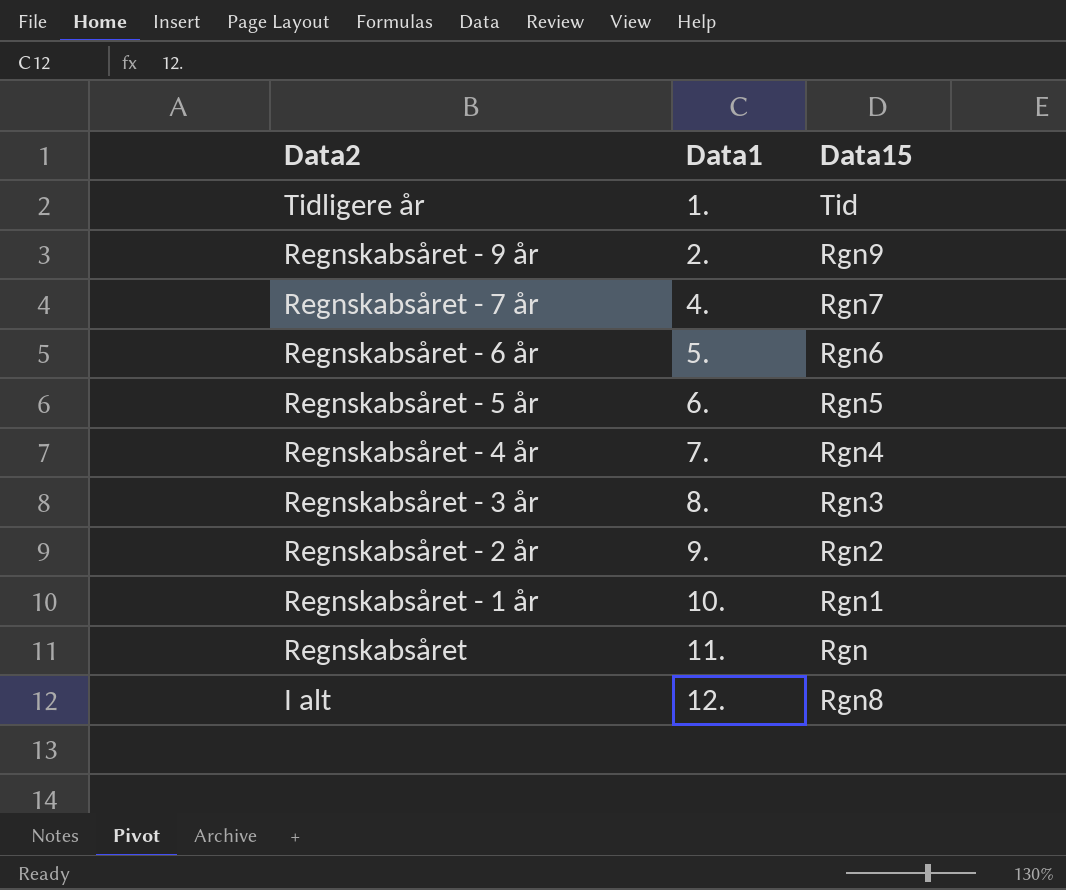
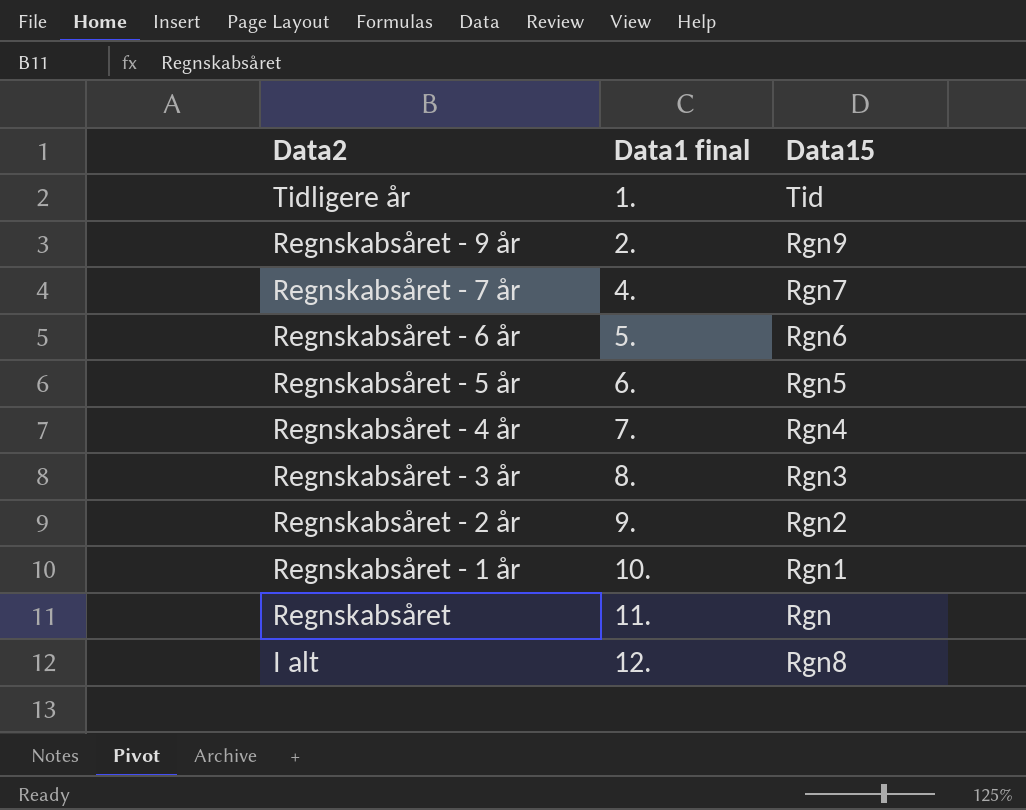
column name: Data1 -> Data1 final

